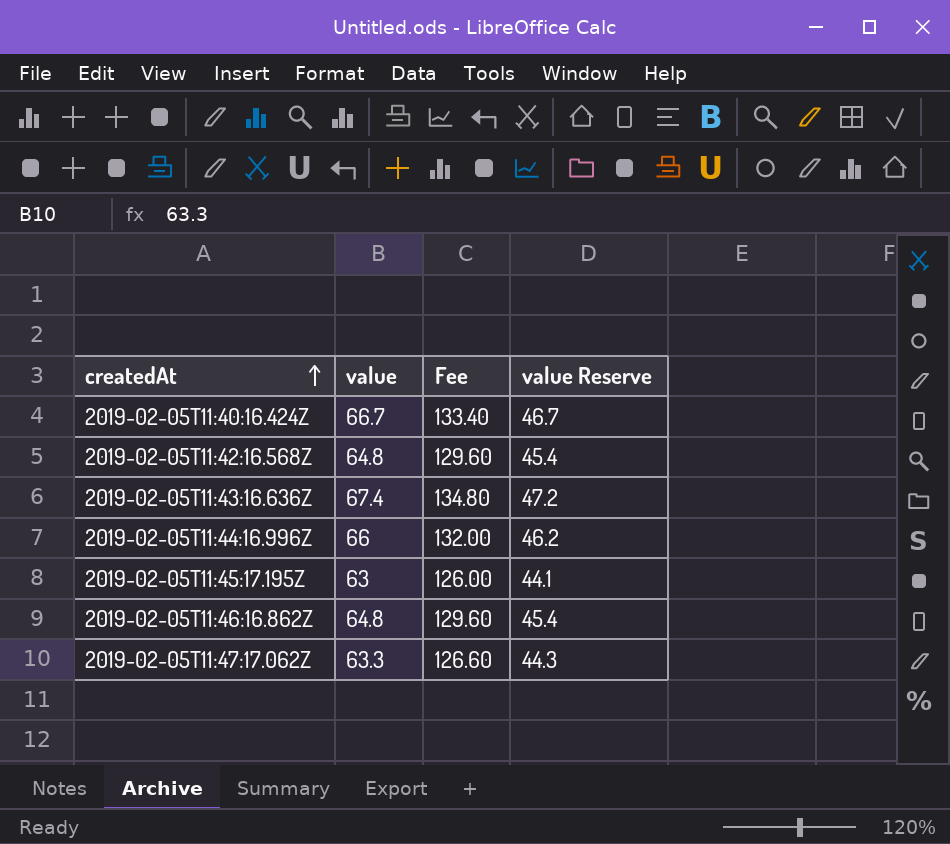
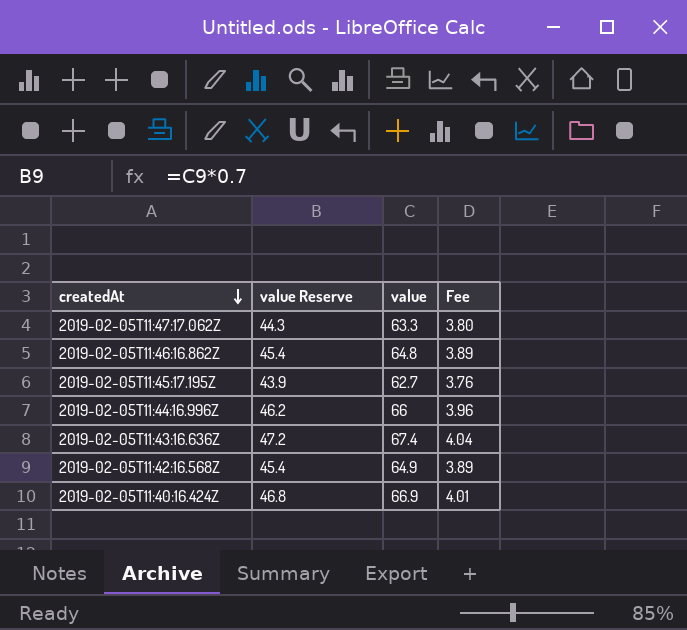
row order: createdAt ascending -> createdAt descending
column value Reserve | position: 4 -> 2
column Fee | formula: [value] * 2 -> [value] * 0.06
2019-02-05T11:45:17.195Z | value Reserve: 44.1 -> 43.9
2019-02-05T11:45:17.195Z | value: 63 -> 62.7
2019-02-05T11:42:16.568Z | value: 64.8 -> 64.9
2019-02-05T11:40:16.424Z | value Reserve: 46.7 -> 46.8
2019-02-05T11:40:16.424Z | value: 66.7 -> 66.9

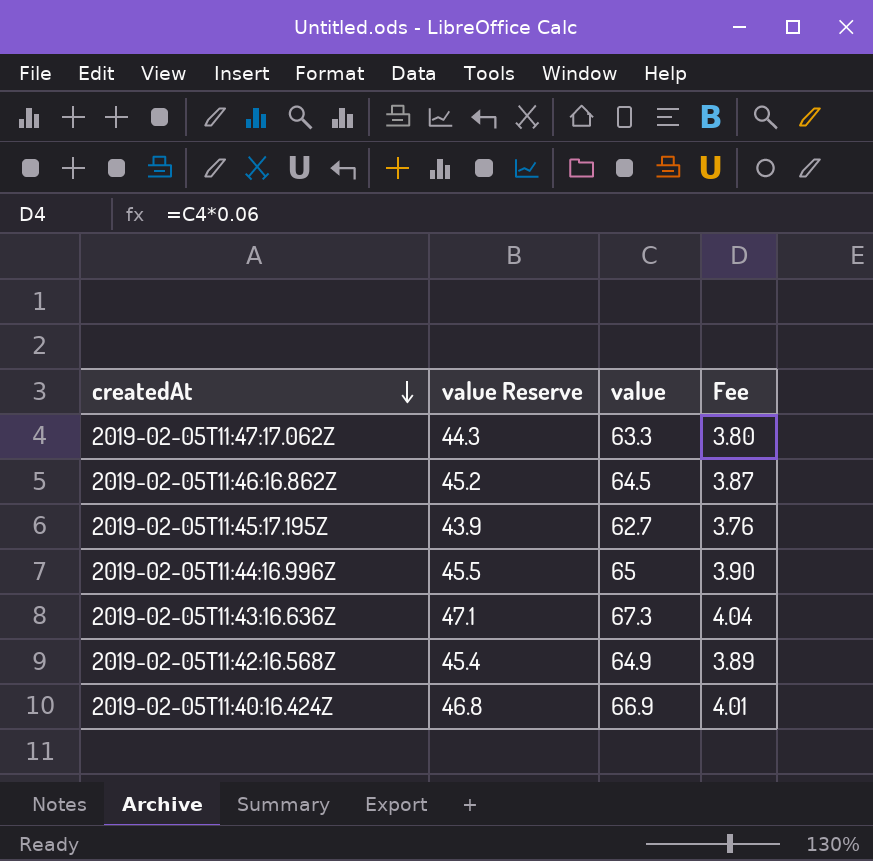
2019-02-05T11:46:16.862Z | value Reserve: 45.4 -> 45.2
2019-02-05T11:46:16.862Z | value: 64.8 -> 64.5
2019-02-05T11:46:16.862Z | Fee: 3.89 -> 3.87
2019-02-05T11:44:16.996Z | value Reserve: 46.2 -> 45.5
2019-02-05T11:44:16.996Z | value: 66 -> 65
2019-02-05T11:44:16.996Z | Fee: 3.96 -> 3.90
2019-02-05T11:43:16.636Z | value Reserve: 47.2 -> 47.1
2019-02-05T11:43:16.636Z | value: 67.4 -> 67.3

